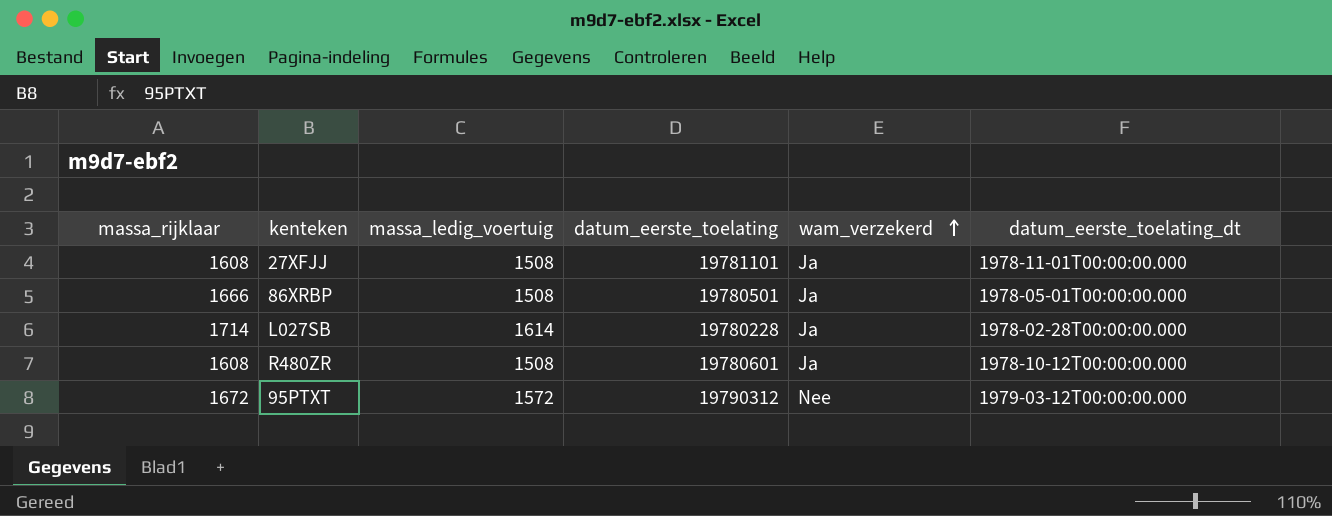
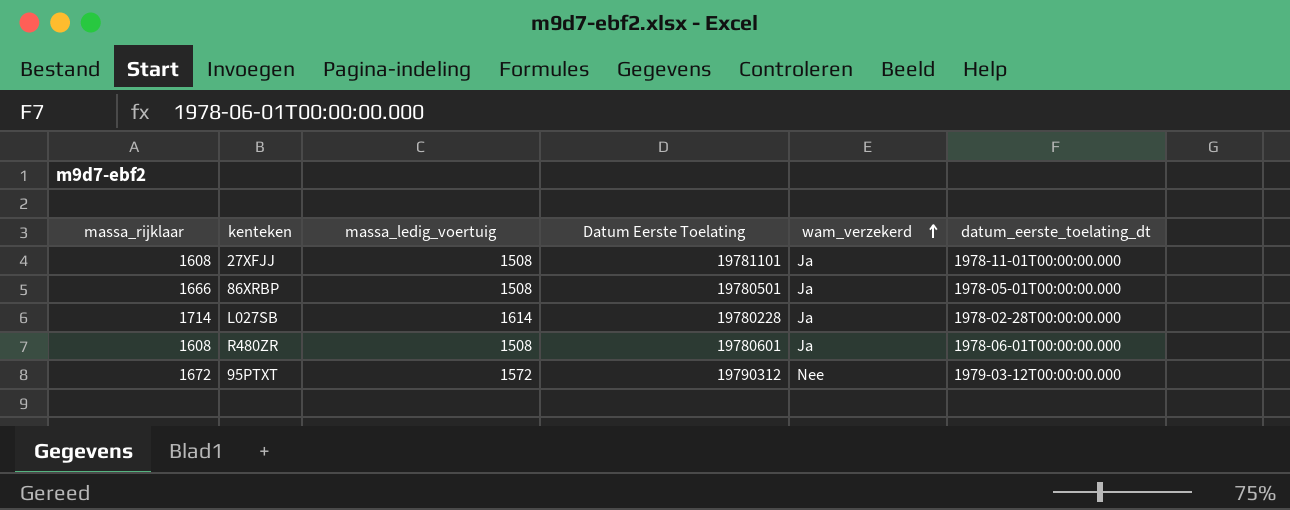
column name: datum_eerste_toelating -> Datum Eerste Toelating
R480ZR | datum_eerste_toelating_dt: 1978-10-12T00:00:00.000 -> 1978-06-01T00:00:00.000

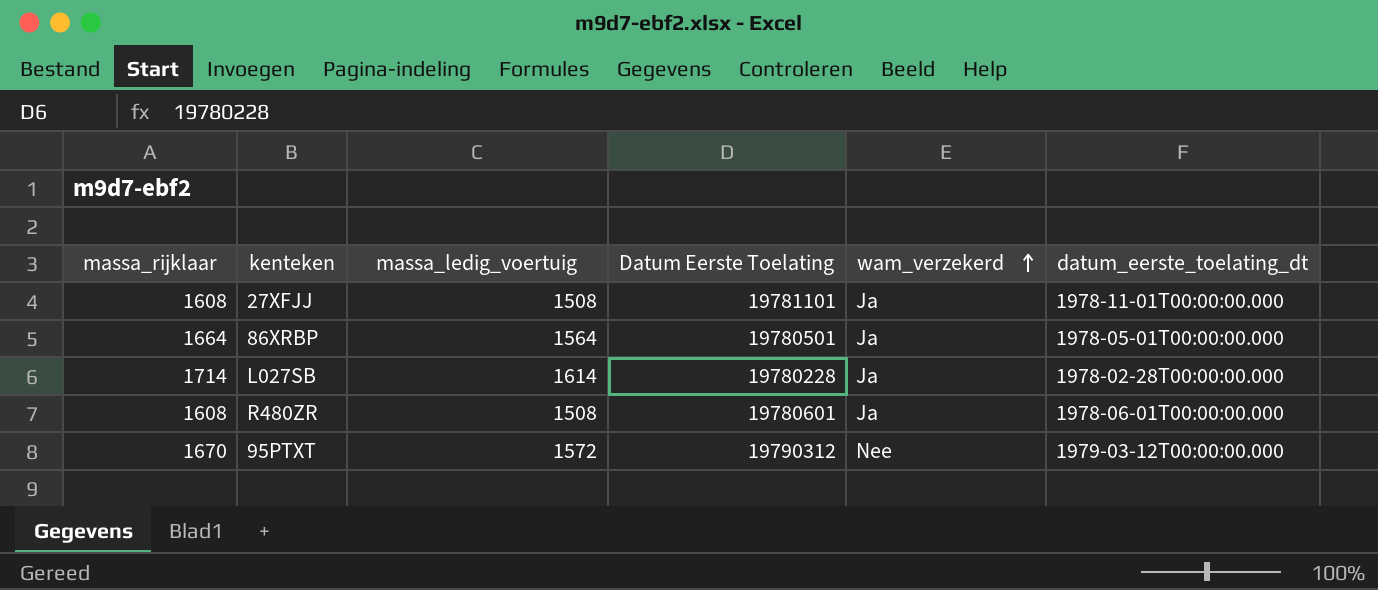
86XRBP | massa_rijklaar: 1666 -> 1664
86XRBP | massa_ledig_voertuig: 1508 -> 1564
95PTXT | massa_rijklaar: 1672 -> 1670

